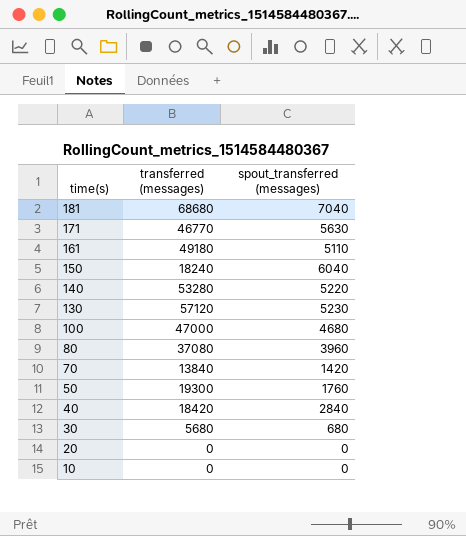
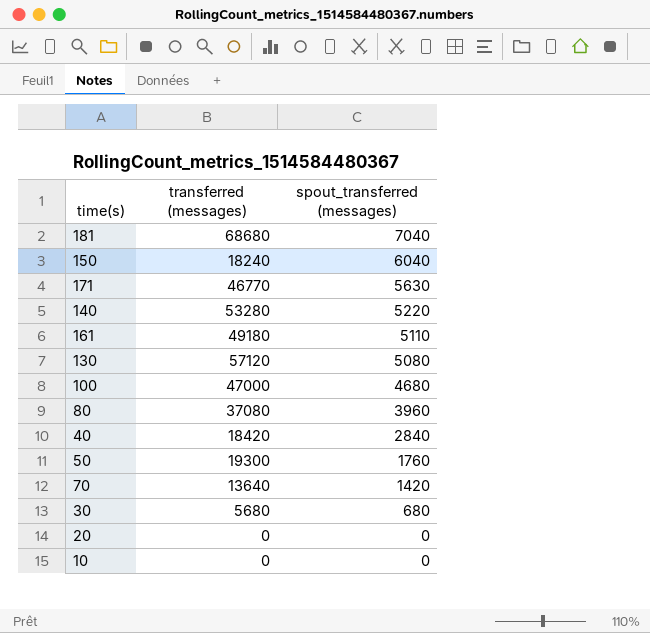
row order: time(s) descending -> spout_transferred (messages) descending
130 | spout_transferred (messages): 5230 -> 5080
70 | transferred (messages): 13840 -> 13640

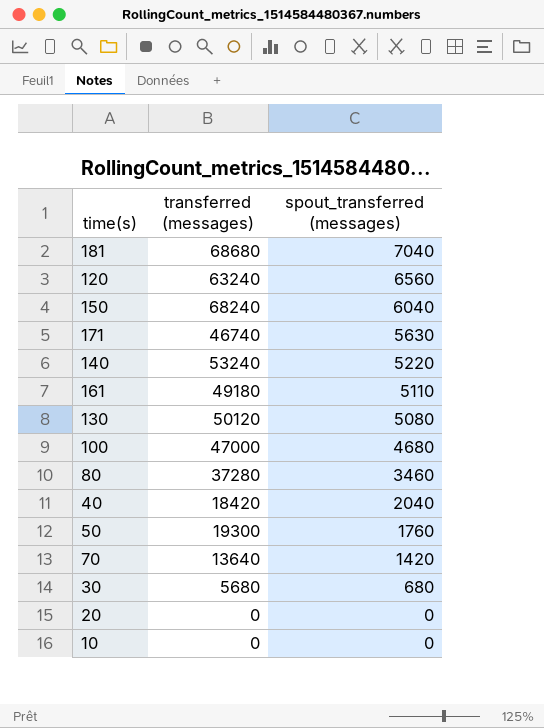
row 120: none -> 63240 | 6560
150 | transferred (messages): 18240 -> 68240
171 | transferred (messages): 46770 -> 46740
140 | transferred (messages): 53280 -> 53240
130 | transferred (messages): 57120 -> 50120
80 | transferred (messages): 37080 -> 37280
80 | spout_transferred (messages): 3960 -> 3460
40 | spout_transferred (messages): 2840 -> 2040

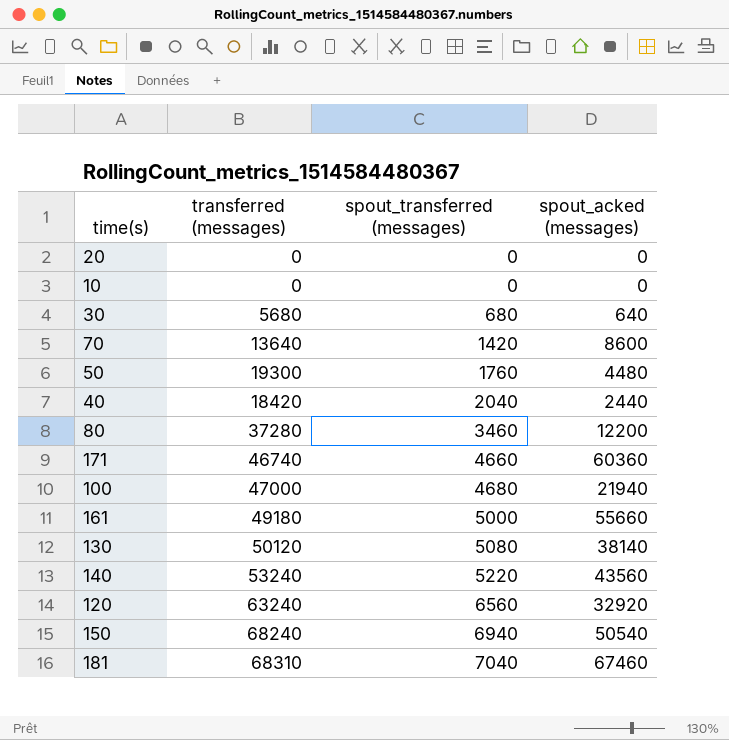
row order: spout_transferred (messages) descending -> spout_transferred (messages) ascending
column spout_acked (messages) | position: none -> 4
171 | spout_transferred (messages): 5630 -> 4660
161 | spout_transferred (messages): 5110 -> 5000
150 | spout_transferred (messages): 6040 -> 6940
181 | transferred (messages): 68680 -> 68310

